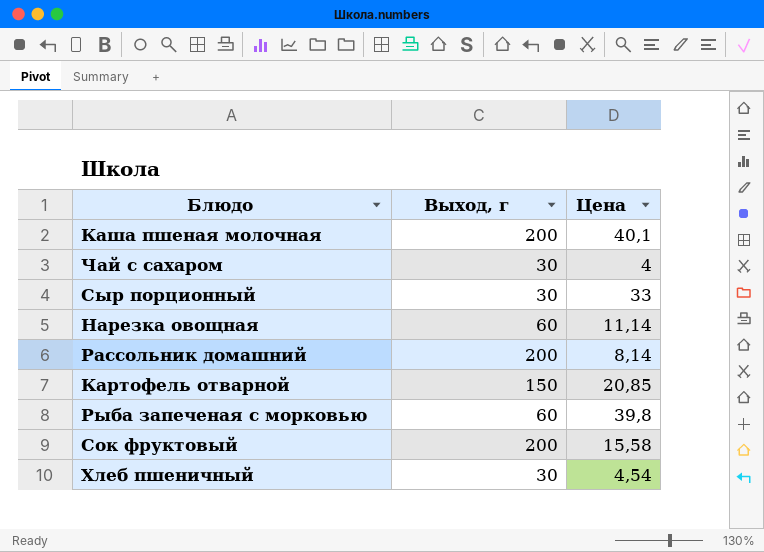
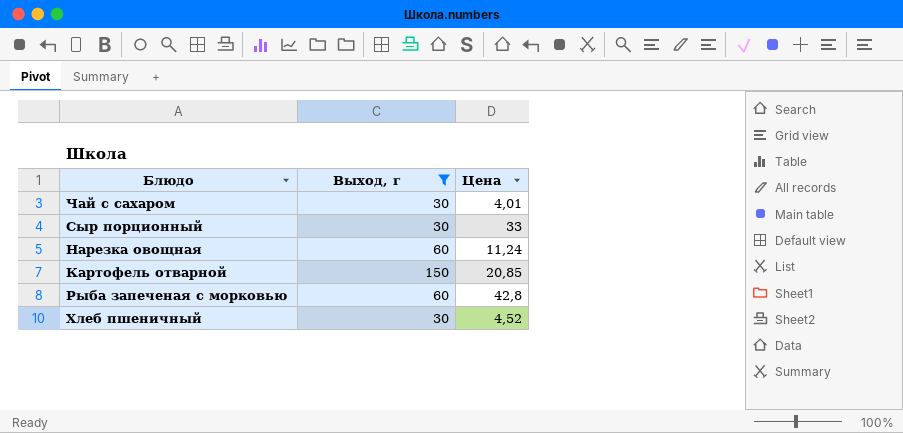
filter: none -> Выход, г != 200
Чай с сахаром | Цена: 4 -> 4,01
Нарезка овощная | Цена: 11,14 -> 11,24
Рыба запеченая с морковью | Цена: 39,8 -> 42,8
Хлеб пшеничный | Цена: 4,54 -> 4,52

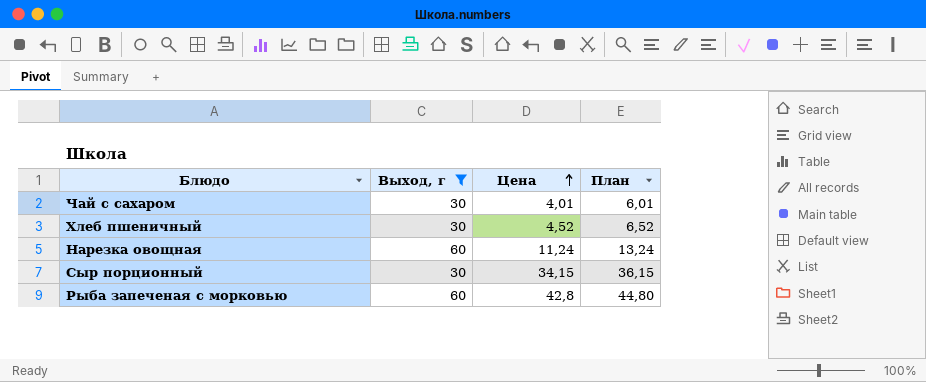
row order: none -> Цена ascending
column План | formula: none -> [Цена] + 2
row Картофель отварной: 150 | 20,85 -> none
Сыр порционный | Цена: 33 -> 34,15

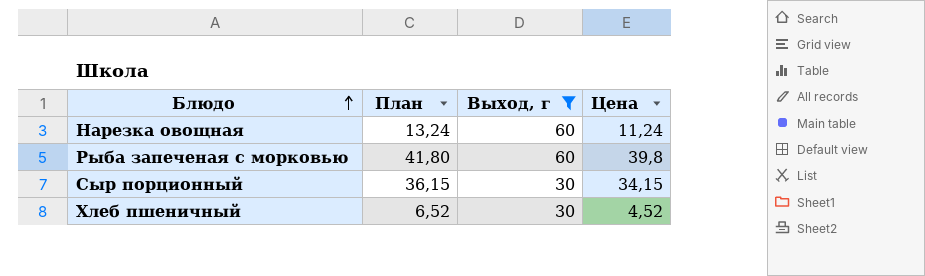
row order: Цена ascending -> Блюдо ascending
column План | position: 4 -> 2
row Чай с сахаром: 30 | 4,01 | 6,01 -> none
Рыба запеченая с морковью | План: 44,80 -> 41,80
Рыба запеченая с морковью | Цена: 42,8 -> 39,8

